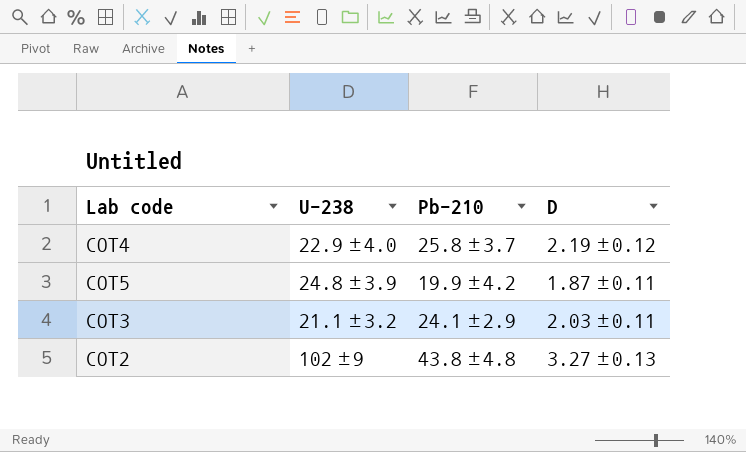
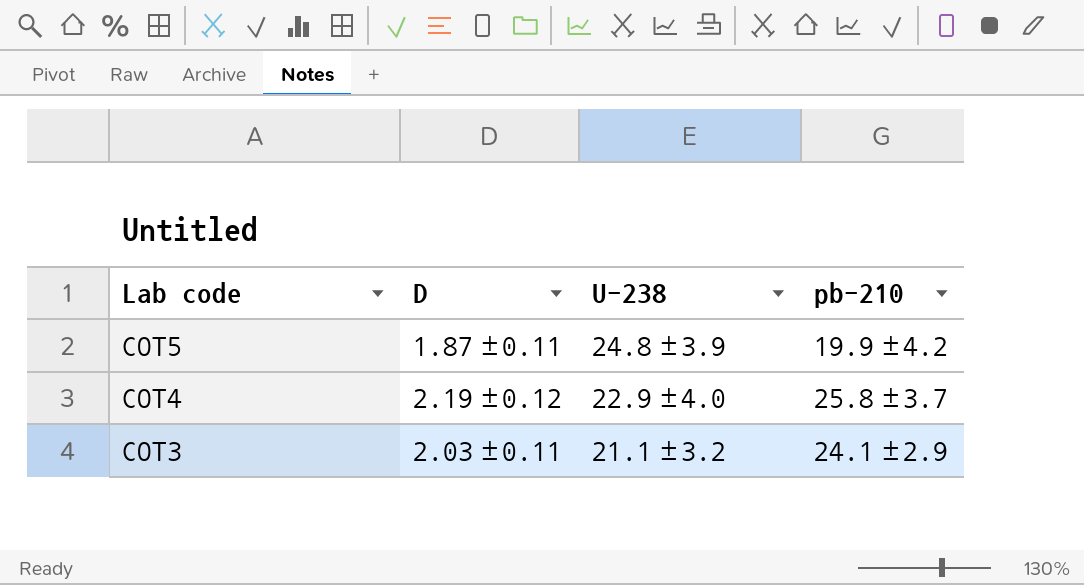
row order: none -> Lab code descending
column D | position: 4 -> 2
column name: Pb-210 -> pb-210
row COT2: 102±9 | 43.8±4.8 | 3.27±0.13 -> none

